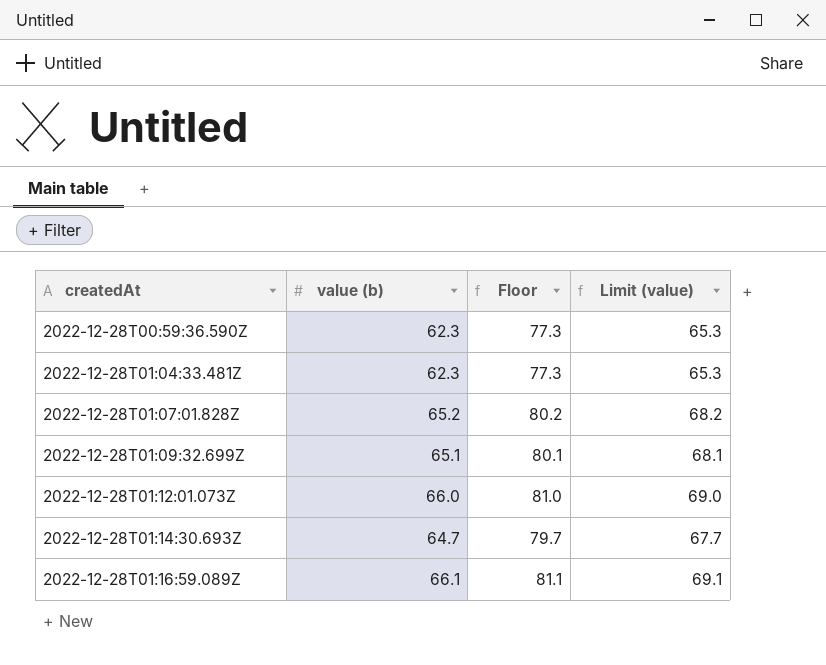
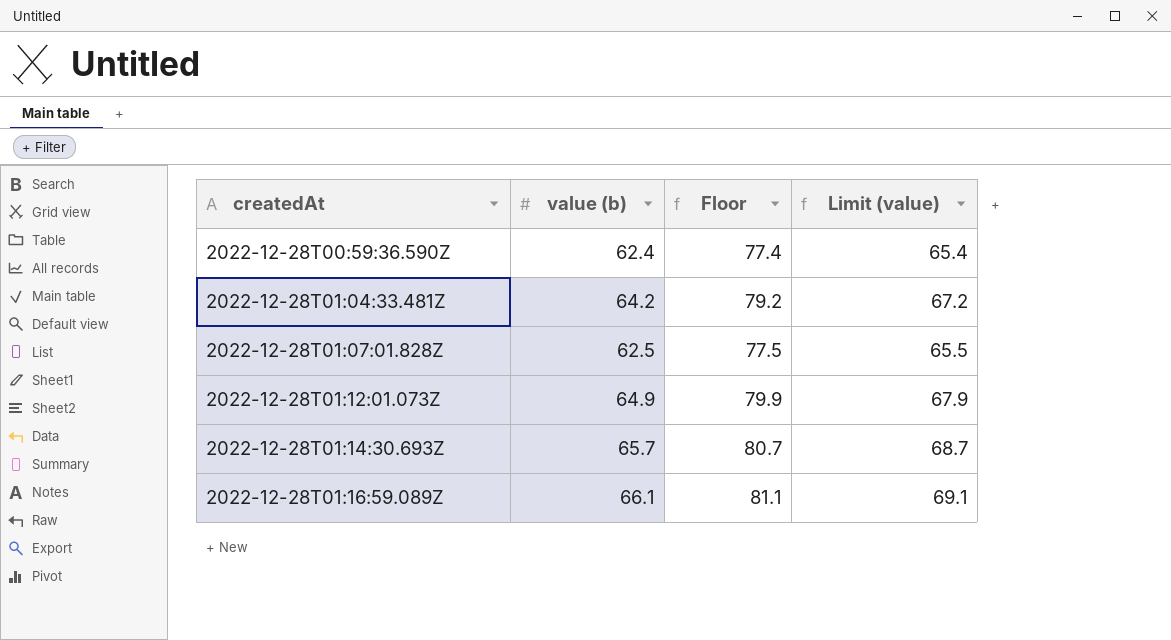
row 2022-12-28T01:09:32.699Z: 65.1 | 80.1 | 68.1 -> none
2022-12-28T00:59:36.590Z | value (b): 62.3 -> 62.4
2022-12-28T00:59:36.590Z | Floor: 77.3 -> 77.4
2022-12-28T00:59:36.590Z | Limit (value): 65.3 -> 65.4
2022-12-28T01:04:33.481Z | value (b): 62.3 -> 64.2
2022-12-28T01:04:33.481Z | Floor: 77.3 -> 79.2
2022-12-28T01:04:33.481Z | Limit (value): 65.3 -> 67.2
2022-12-28T01:07:01.828Z | value (b): 65.2 -> 62.5
2022-12-28T01:07:01.828Z | Floor: 80.2 -> 77.5
2022-12-28T01:07:01.828Z | Limit (value): 68.2 -> 65.5
2022-12-28T01:12:01.073Z | value (b): 66.0 -> 64.9
2022-12-28T01:12:01.073Z | Floor: 81.0 -> 79.9
2022-12-28T01:12:01.073Z | Limit (value): 69.0 -> 67.9
2022-12-28T01:14:30.693Z | value (b): 64.7 -> 65.7
2022-12-28T01:14:30.693Z | Floor: 79.7 -> 80.7
2022-12-28T01:14:30.693Z | Limit (value): 67.7 -> 68.7

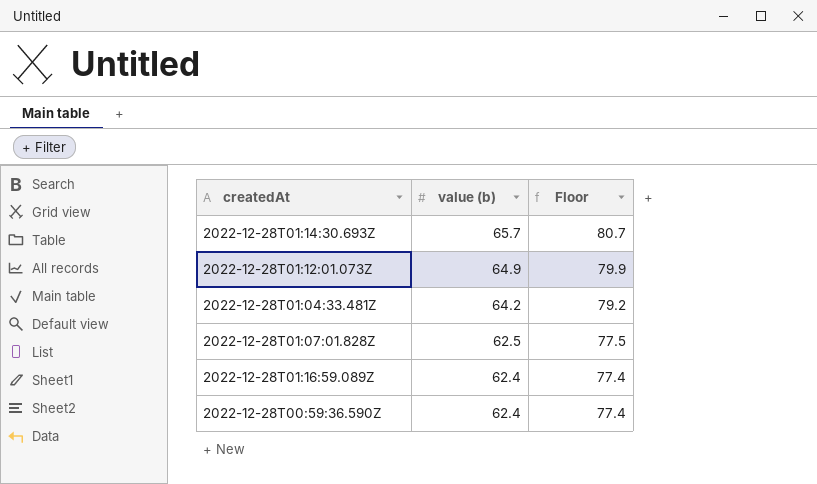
row order: createdAt ascending -> value (b) descending
column Limit (value) | formula: [value (b)] + 3 -> none
2022-12-28T01:16:59.089Z | value (b): 66.1 -> 62.4
2022-12-28T01:16:59.089Z | Floor: 81.1 -> 77.4

